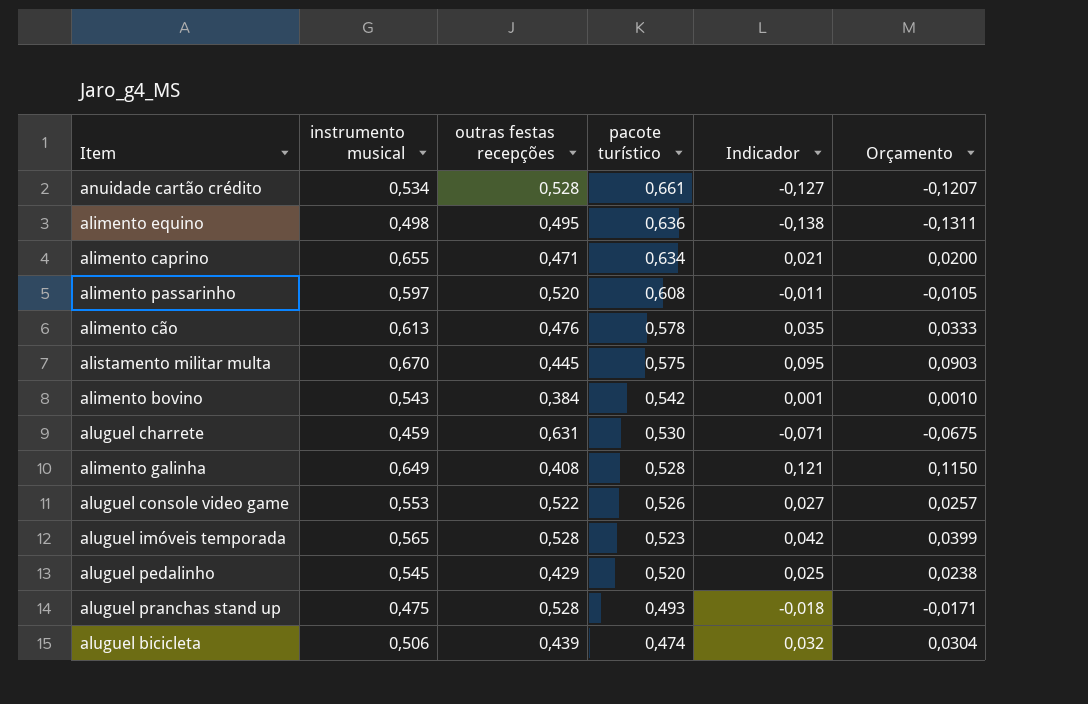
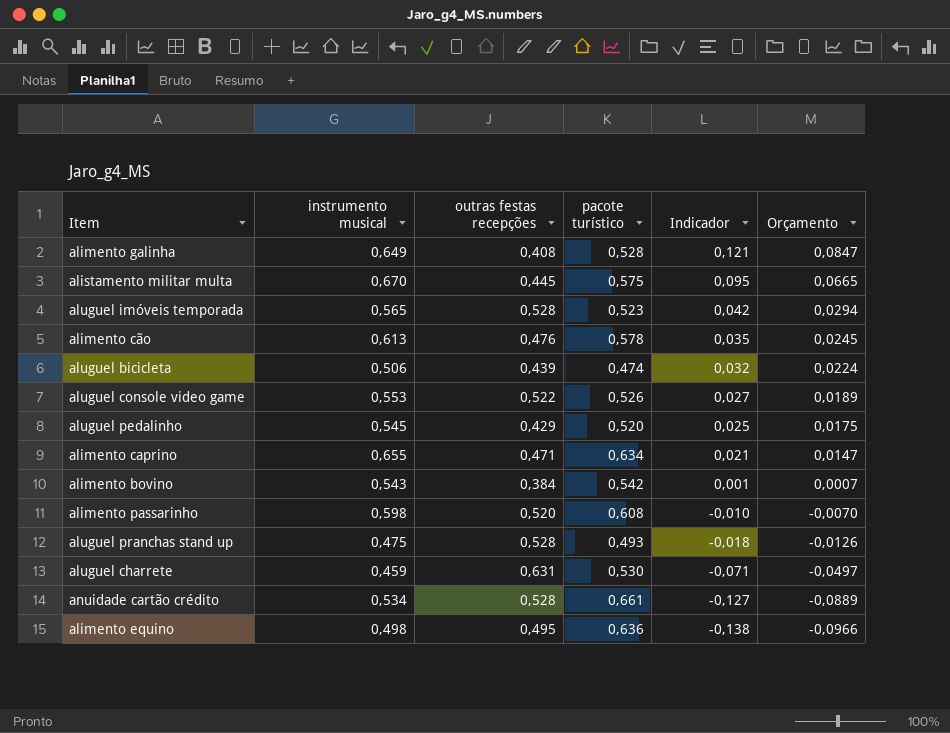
row order: pacote turístico descending -> Indicador descending
column Orçamento | formula: [Indicador] * 0,95 -> [Indicador] * 0,7
alimento passarinho | instrumento musical: 0,597 -> 0,598
alimento passarinho | Indicador: -0,011 -> -0,010

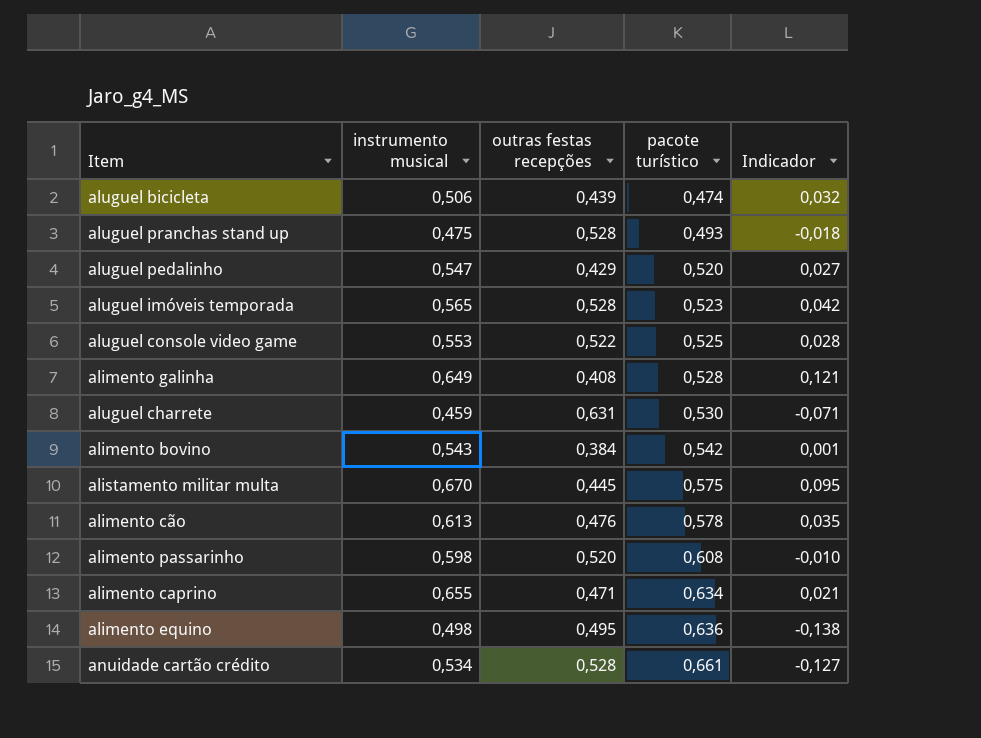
row order: Indicador descending -> pacote turístico ascending
column Orçamento | formula: [Indicador] * 0,7 -> none
aluguel pedalinho | instrumento musical: 0,545 -> 0,547
aluguel pedalinho | Indicador: 0,025 -> 0,027
aluguel console video game | pacote turístico: 0,526 -> 0,525
aluguel console video game | Indicador: 0,027 -> 0,028

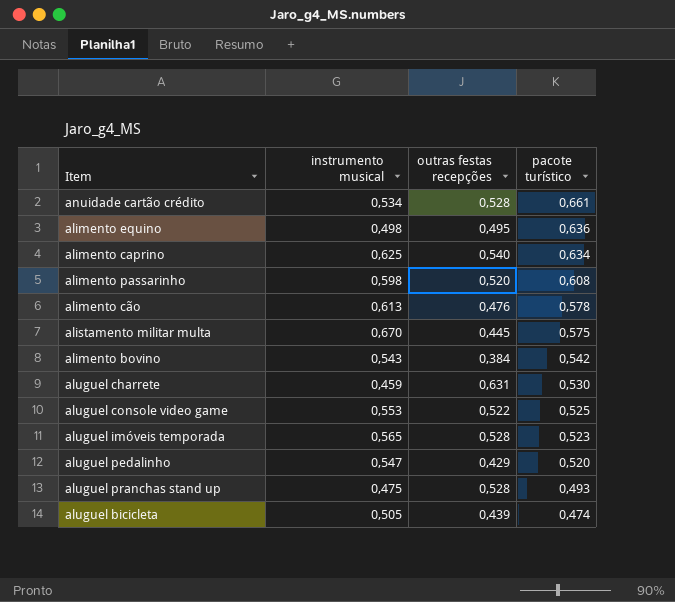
row order: pacote turístico ascending -> pacote turístico descending
column Indicador | formula: [instrumento musical] - [pacote turístico] -> none
row alimento galinha: 0,649 | 0,408 | 0,528 | 0,121 -> none
alimento caprino | instrumento musical: 0,655 -> 0,625
alimento caprino | outras festas recepções: 0,471 -> 0,540
aluguel bicicleta | instrumento musical: 0,506 -> 0,505

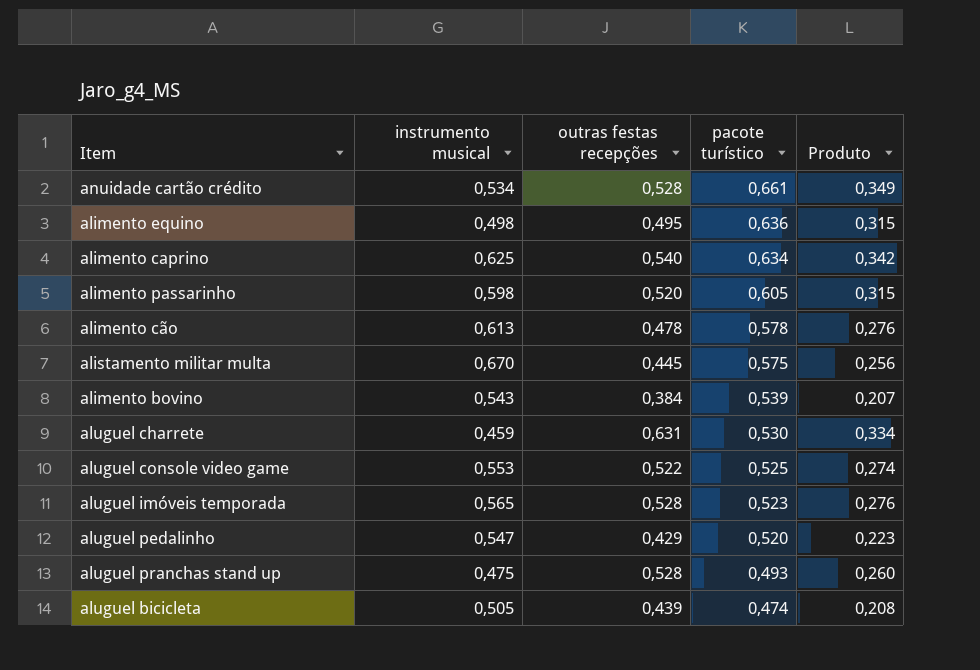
column Produto | formula: none -> [outras festas recepções] * [pacote turístico]
alimento passarinho | pacote turístico: 0,608 -> 0,605
alimento cão | outras festas recepções: 0,476 -> 0,478
alimento bovino | pacote turístico: 0,542 -> 0,539

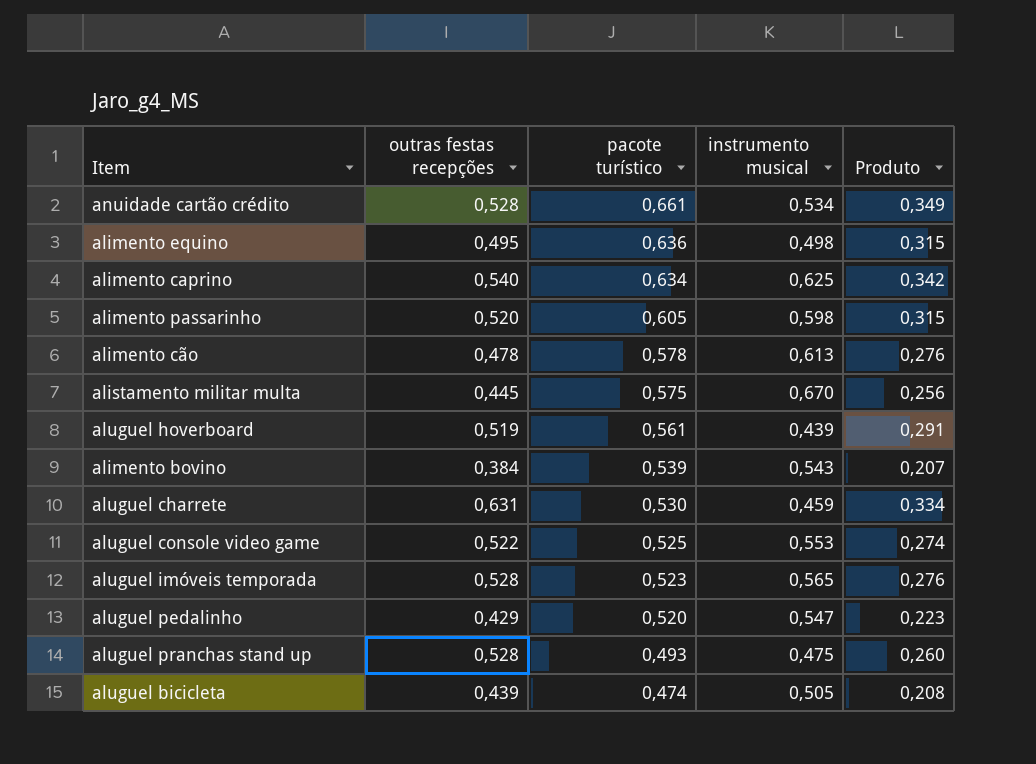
column instrumento musical | position: 2 -> 4
row aluguel hoverboard: none -> 0,519 | 0,561 | 0,439 | 0,291

